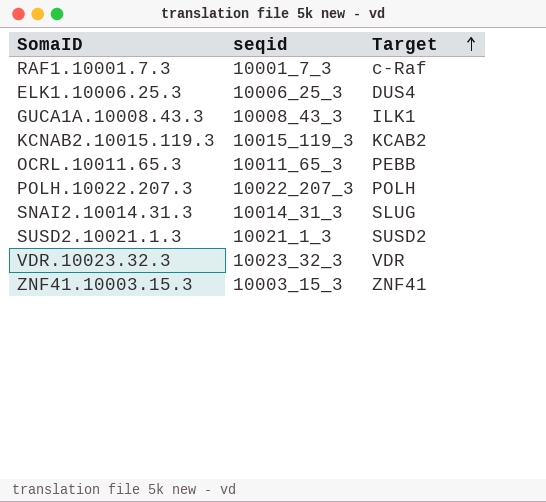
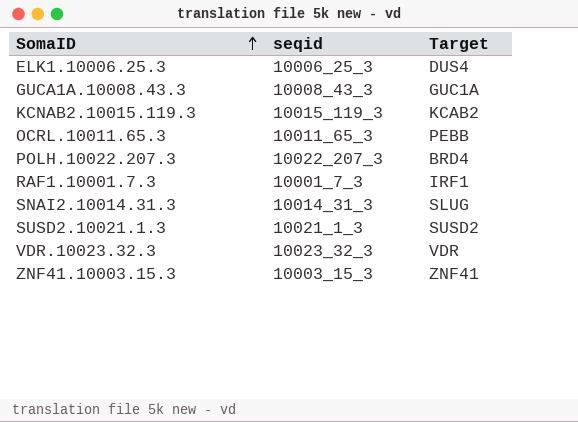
row order: Target ascending -> SomaID ascending
GUCA1A.10008.43.3 | Target: ILK1 -> GUC1A
POLH.10022.207.3 | Target: POLH -> BRD4
RAF1.10001.7.3 | Target: c-Raf -> IRF1

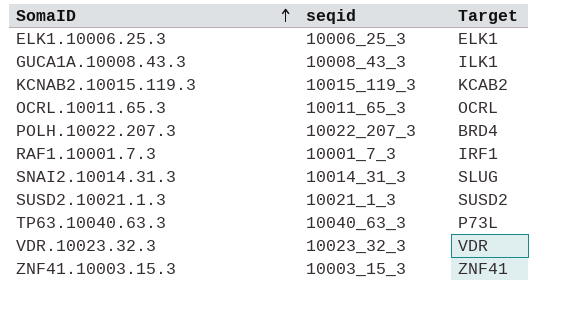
ELK1.10006.25.3 | Target: DUS4 -> ELK1
GUCA1A.10008.43.3 | Target: GUC1A -> ILK1
OCRL.10011.65.3 | Target: PEBB -> OCRL
row TP63.10040.63.3: none -> 10040_63_3 | P73L

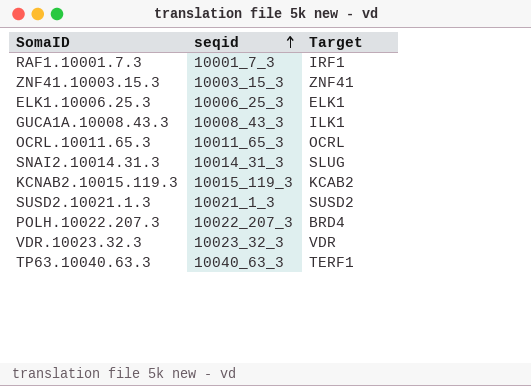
row order: SomaID ascending -> seqid ascending
TP63.10040.63.3 | Target: P73L -> TERF1

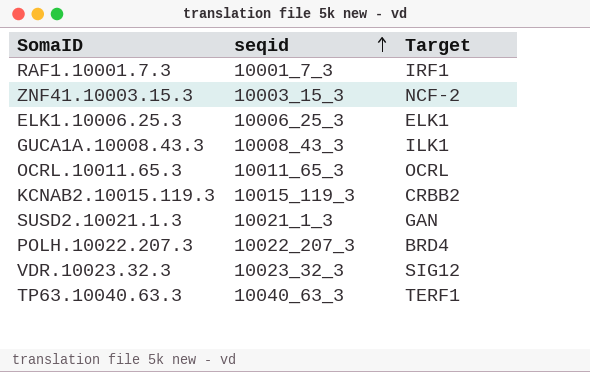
row SNAI2.10014.31.3: 10014_31_3 | SLUG -> none
ZNF41.10003.15.3 | Target: ZNF41 -> NCF-2
KCNAB2.10015.119.3 | Target: KCAB2 -> CRBB2
SUSD2.10021.1.3 | Target: SUSD2 -> GAN
VDR.10023.32.3 | Target: VDR -> SIG12

